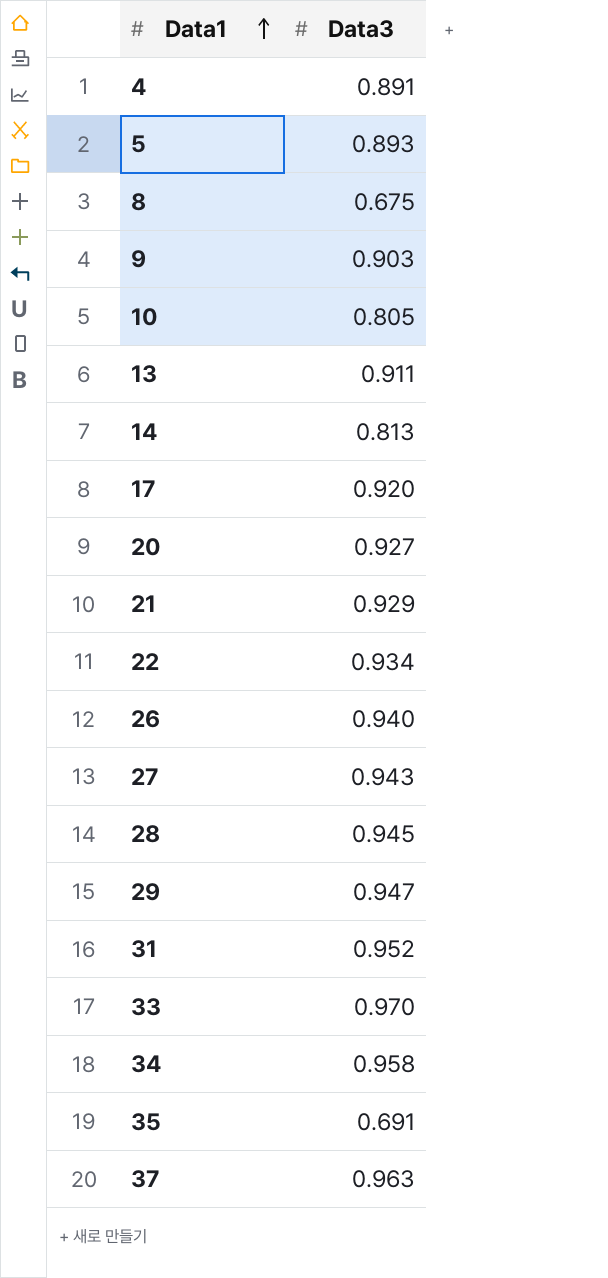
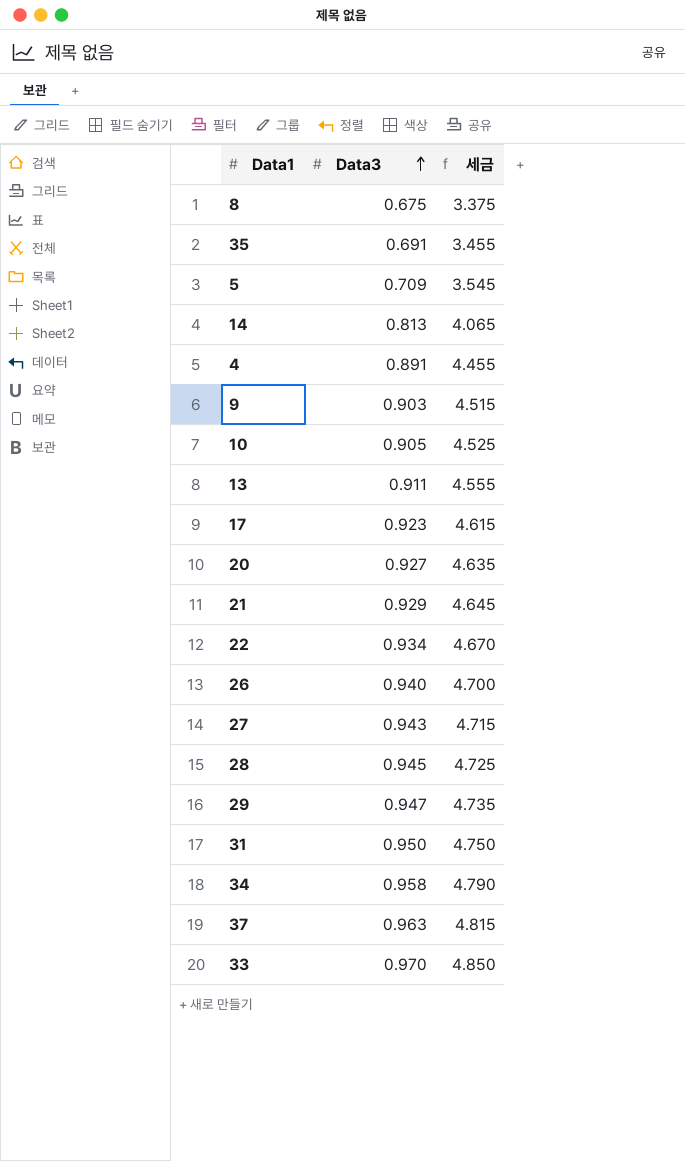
row order: Data1 ascending -> Data3 ascending
column 세금 | formula: none -> [Data3] * 5
5 | Data3: 0.893 -> 0.709
10 | Data3: 0.805 -> 0.905
17 | Data3: 0.920 -> 0.923
31 | Data3: 0.952 -> 0.950

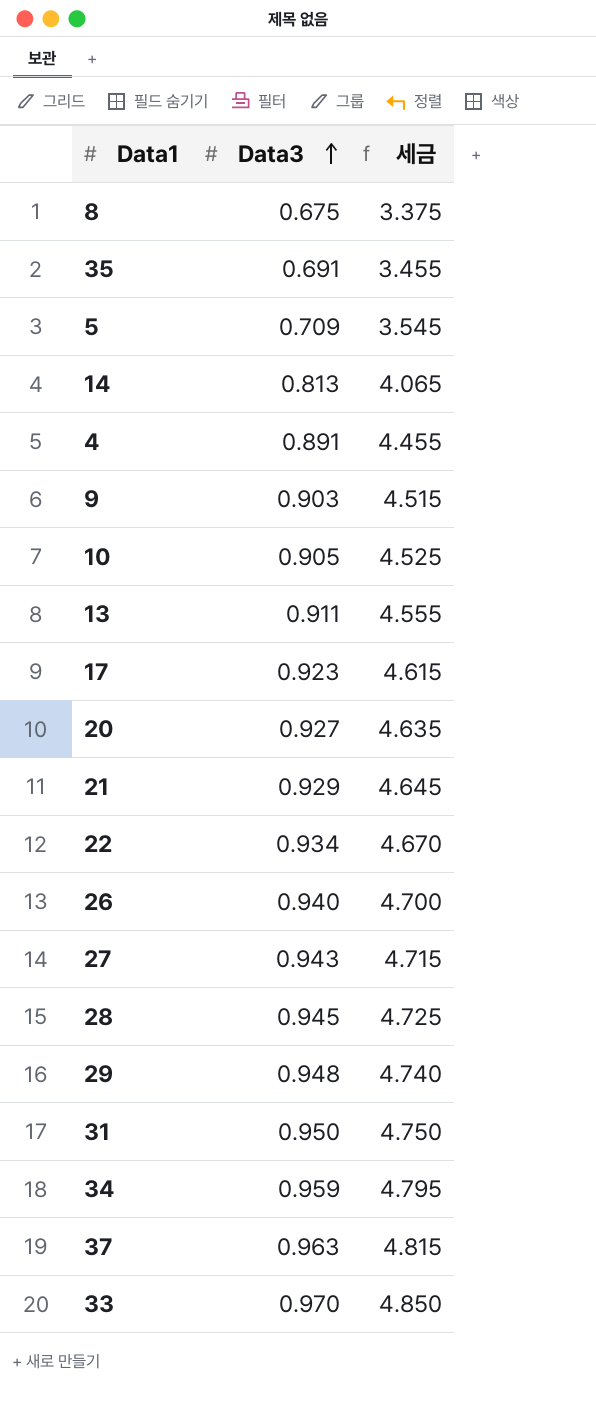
29 | Data3: 0.947 -> 0.948
29 | 세금: 4.735 -> 4.740
34 | Data3: 0.958 -> 0.959
34 | 세금: 4.790 -> 4.795

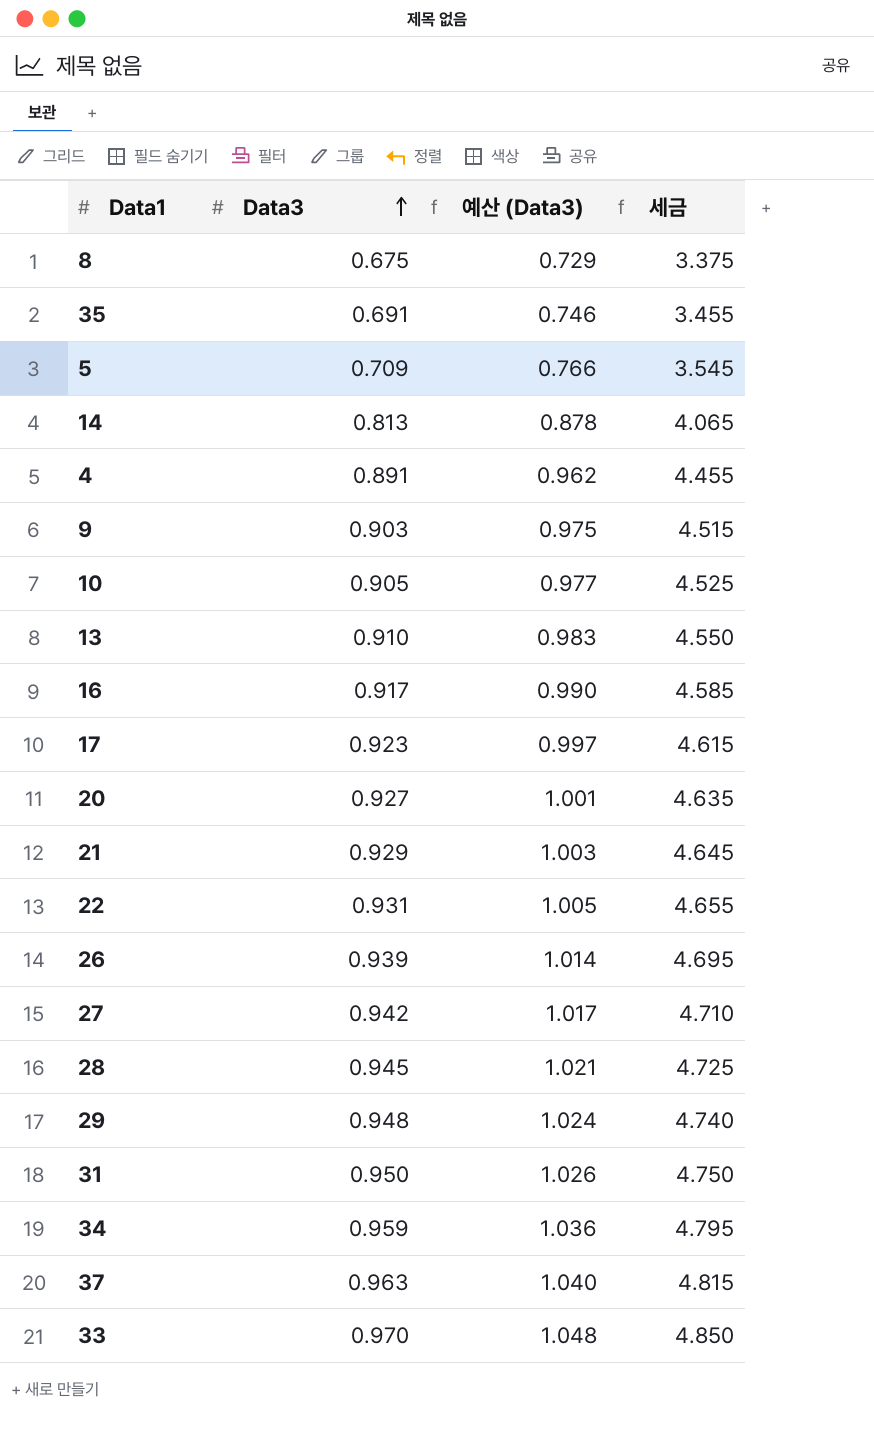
column 예산 (Data3) | formula: none -> [Data3] * 1.08
13 | Data3: 0.911 -> 0.910
13 | 세금: 4.555 -> 4.550
row 16: none -> 0.917 | 0.990 | 4.585
22 | Data3: 0.934 -> 0.931
22 | 세금: 4.670 -> 4.655
26 | Data3: 0.940 -> 0.939
26 | 세금: 4.700 -> 4.695
27 | Data3: 0.943 -> 0.942
27 | 세금: 4.715 -> 4.710

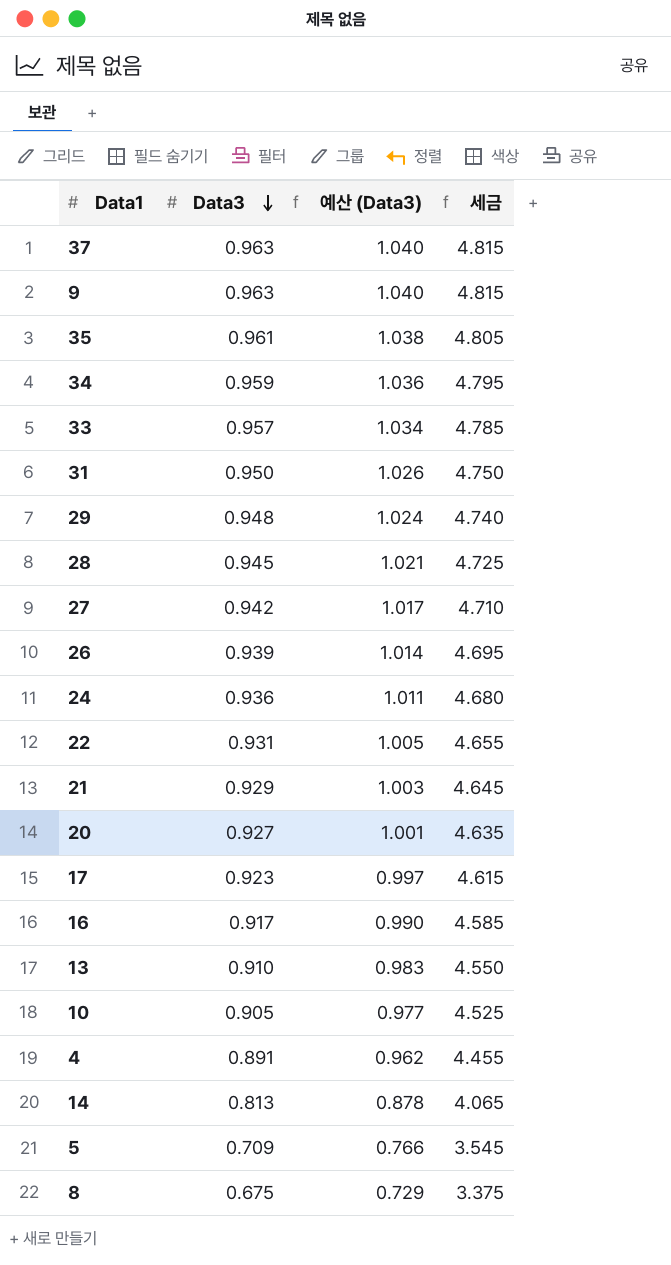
row order: Data3 ascending -> Data3 descending
9 | Data3: 0.903 -> 0.963
9 | 예산 (Data3): 0.975 -> 1.040
9 | 세금: 4.515 -> 4.815
35 | Data3: 0.691 -> 0.961
35 | 예산 (Data3): 0.746 -> 1.038
35 | 세금: 3.455 -> 4.805
33 | Data3: 0.970 -> 0.957
33 | 예산 (Data3): 1.048 -> 1.034
33 | 세금: 4.850 -> 4.785
row 24: none -> 0.936 | 1.011 | 4.680

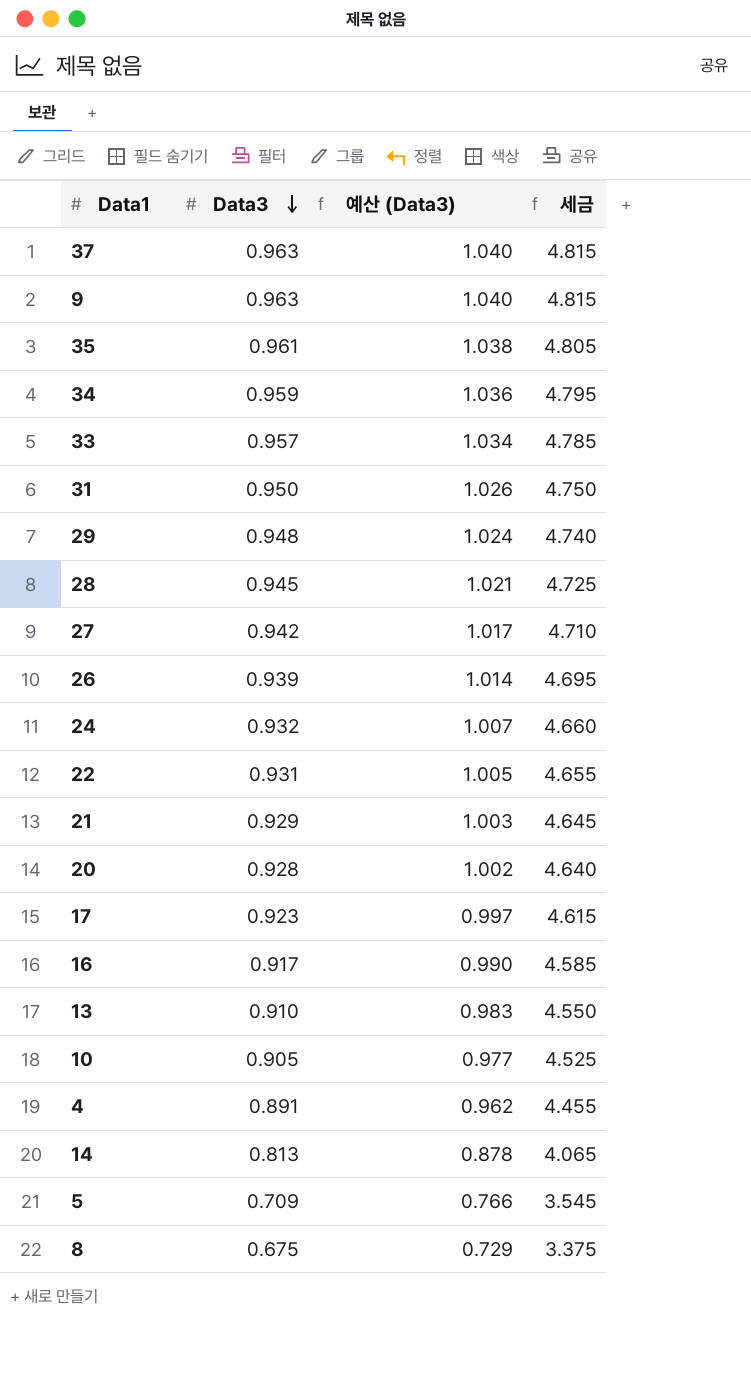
24 | Data3: 0.936 -> 0.932
24 | 예산 (Data3): 1.011 -> 1.007
24 | 세금: 4.680 -> 4.660
20 | Data3: 0.927 -> 0.928
20 | 예산 (Data3): 1.001 -> 1.002
20 | 세금: 4.635 -> 4.640

